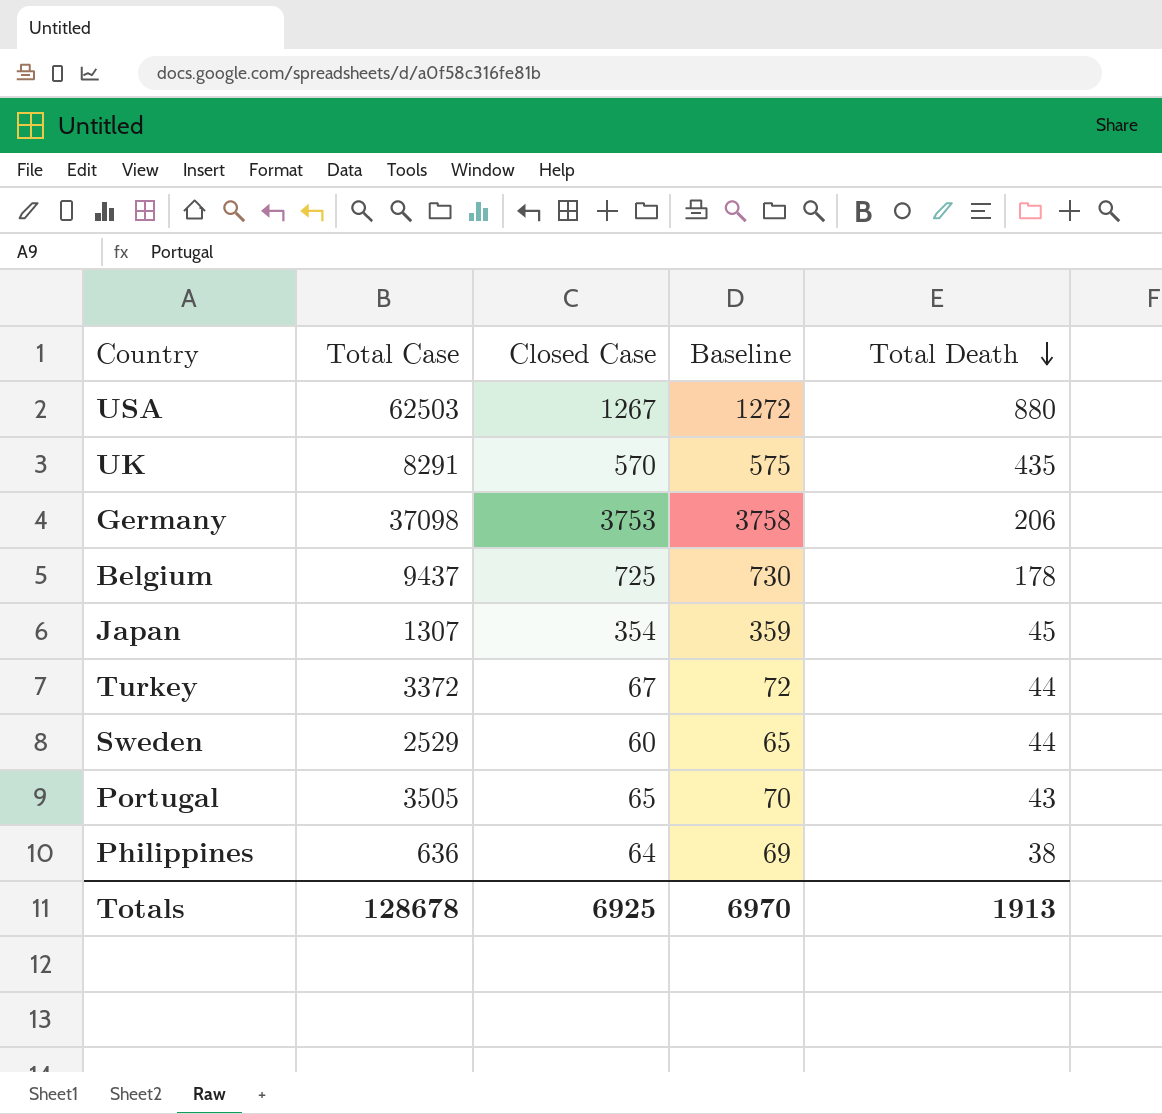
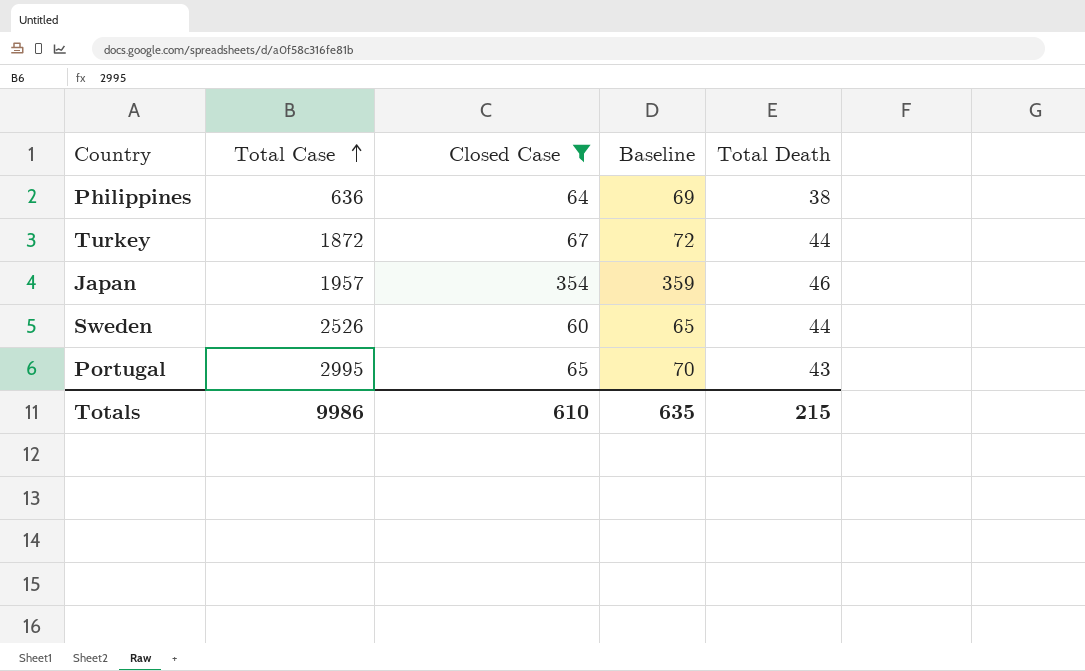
filter: none -> Closed Case <= 354
row order: Total Death descending -> Total Case ascending
Turkey | Total Case: 3372 -> 1872
Japan | Total Case: 1307 -> 1957
Japan | Total Death: 45 -> 46
Sweden | Total Case: 2529 -> 2526
Portugal | Total Case: 3505 -> 2995
Totals | Total Case: 128678 -> 9986
Totals | Closed Case: 6925 -> 610
Totals | Baseline: 6970 -> 635
Totals | Total Death: 1913 -> 215

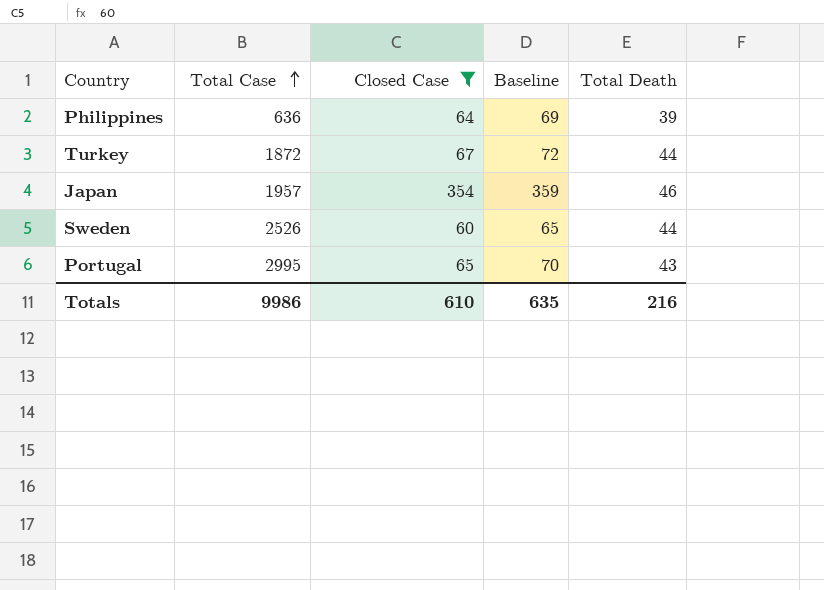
Philippines | Total Death: 38 -> 39
Totals | Total Death: 215 -> 216

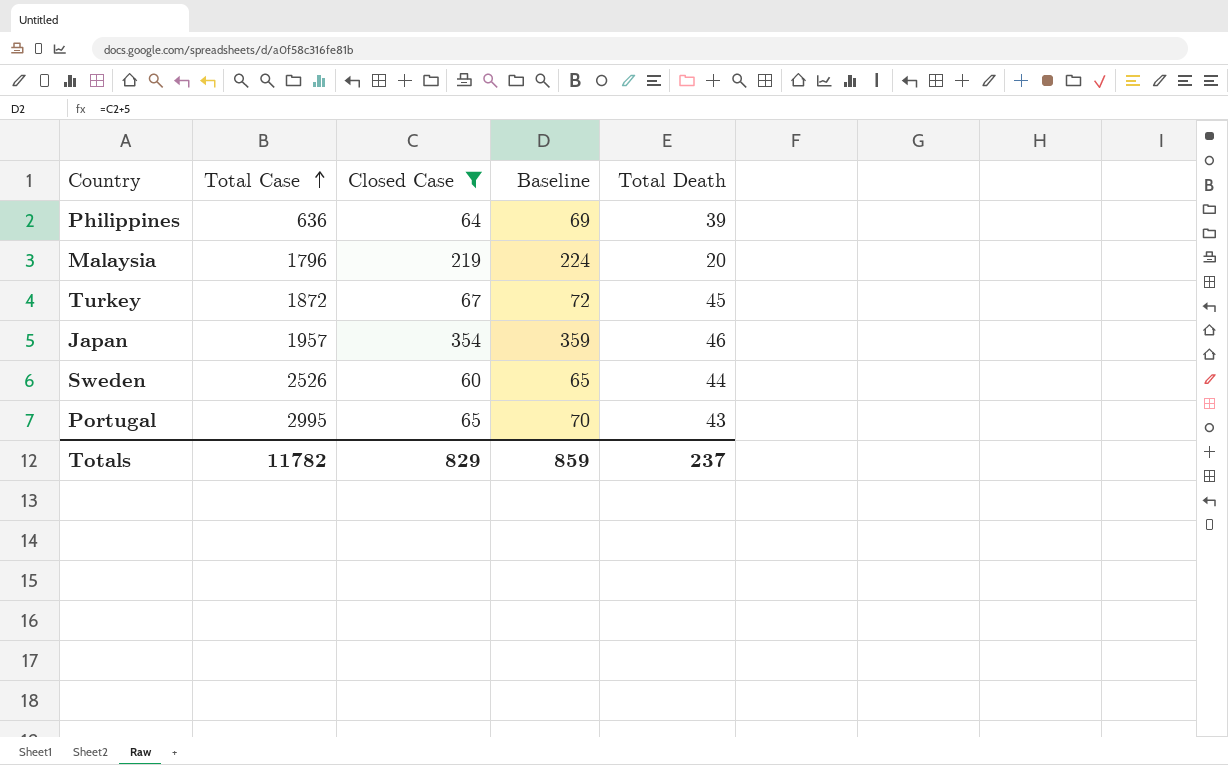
row Malaysia: none -> 1796 | 219 | 224 | 20
Turkey | Total Death: 44 -> 45
Totals | Total Case: 9986 -> 11782
Totals | Closed Case: 610 -> 829
Totals | Baseline: 635 -> 859
Totals | Total Death: 216 -> 237

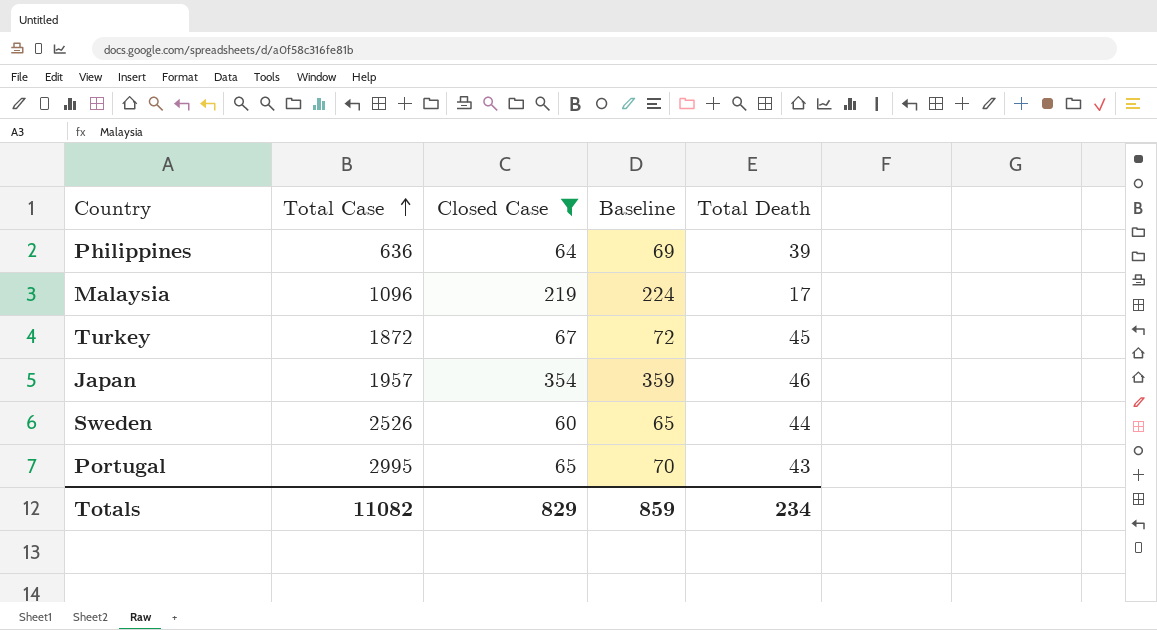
Malaysia | Total Case: 1796 -> 1096
Malaysia | Total Death: 20 -> 17
Totals | Total Case: 11782 -> 11082
Totals | Total Death: 237 -> 234

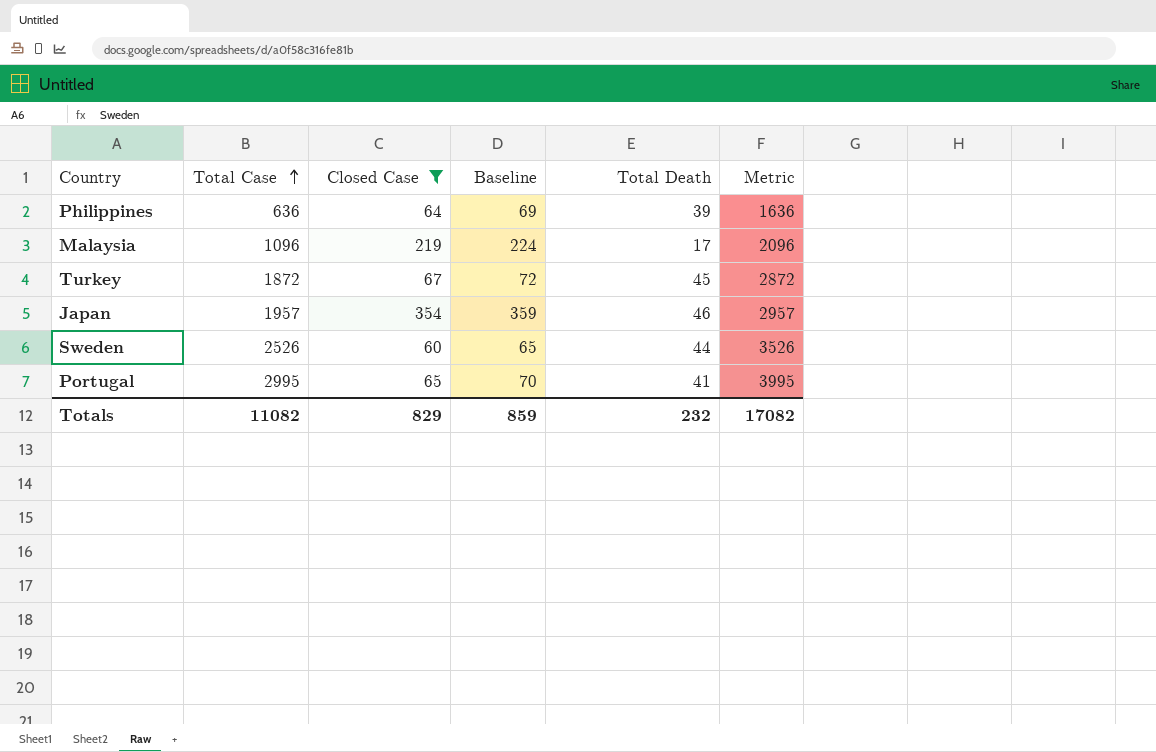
column Metric | formula: none -> [Total Case] + 1000
Portugal | Total Death: 43 -> 41
Totals | Total Death: 234 -> 232

